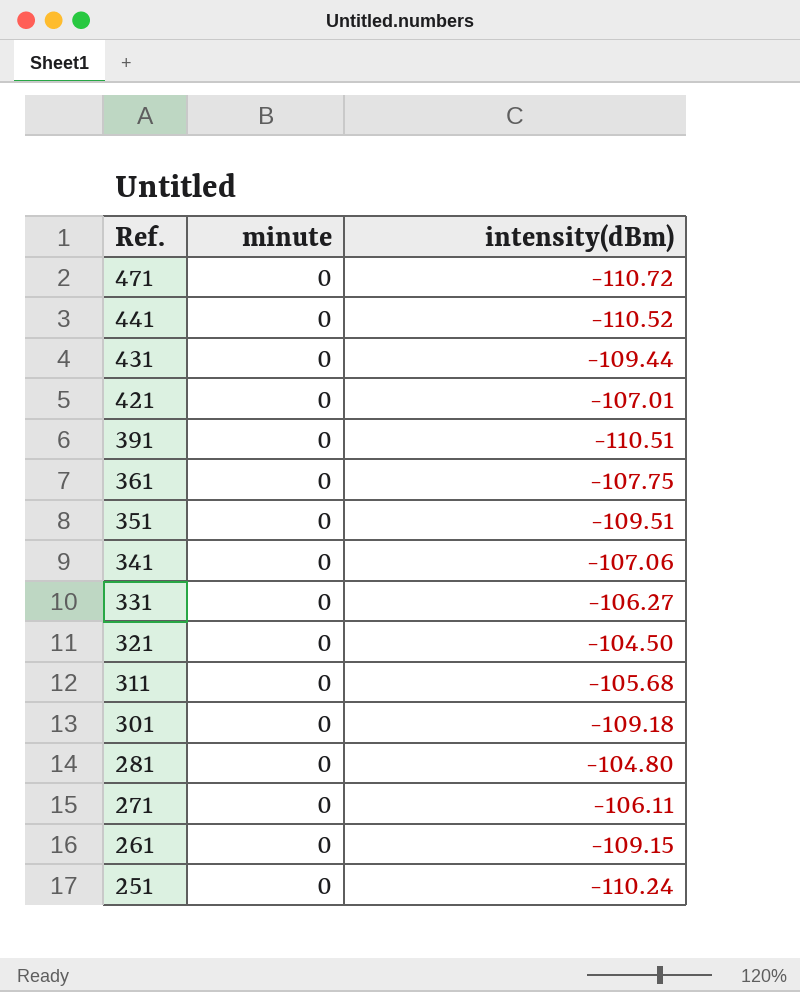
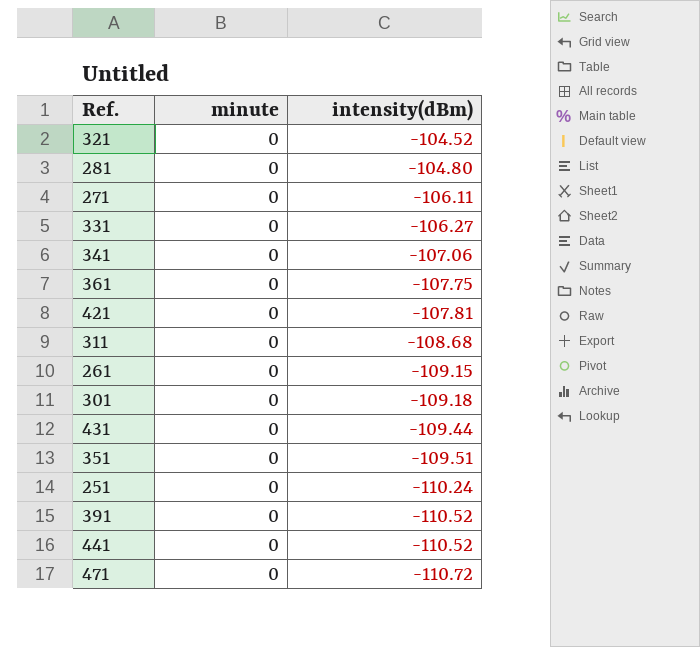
row order: Ref. descending -> intensity(dBm) descending
321 | intensity(dBm): -104.50 -> -104.52
421 | intensity(dBm): -107.01 -> -107.81
311 | intensity(dBm): -105.68 -> -108.68
391 | intensity(dBm): -110.51 -> -110.52

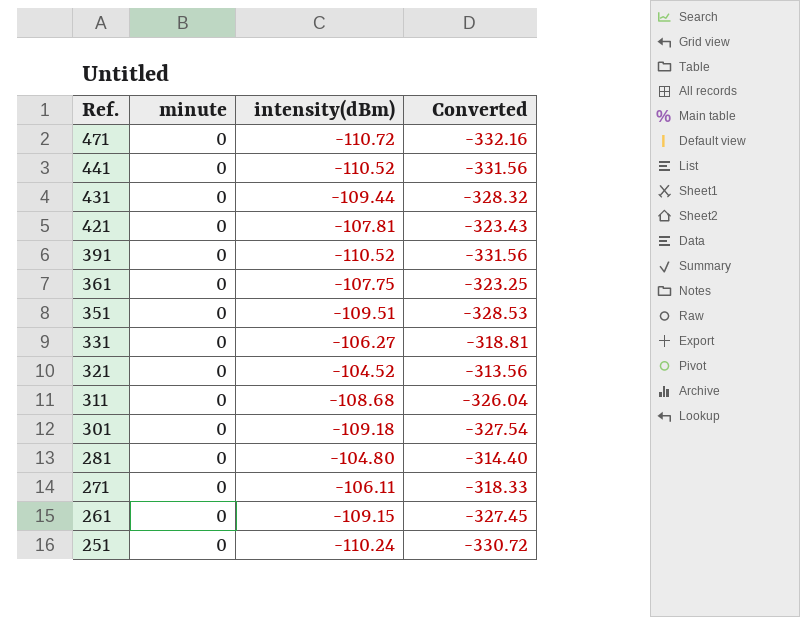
row order: intensity(dBm) descending -> Ref. descending
column Converted | formula: none -> [intensity(dBm)] * 3
row 341: 0 | -107.06 -> none

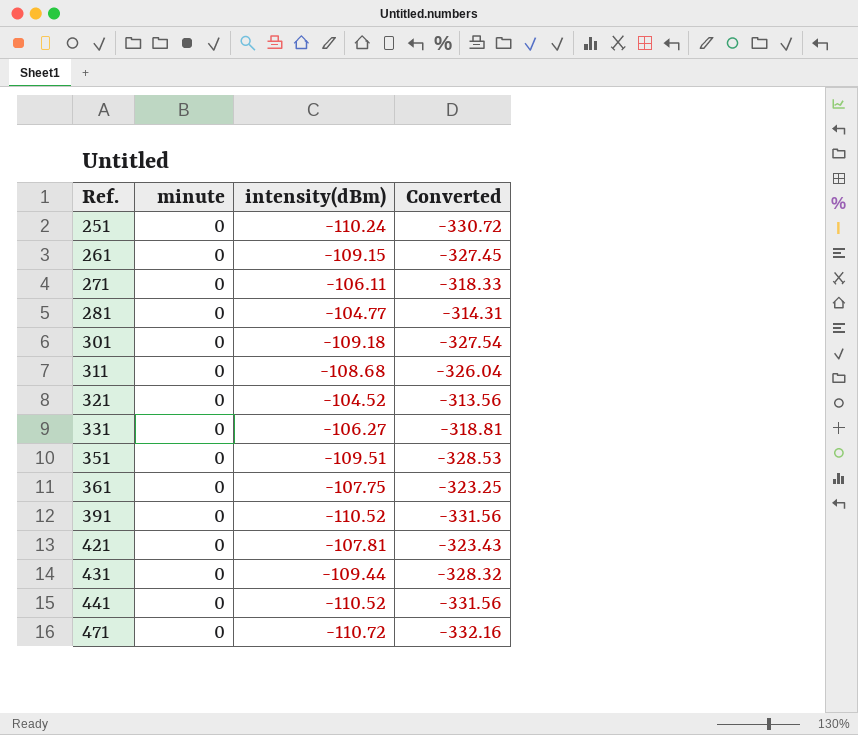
row order: Ref. descending -> Ref. ascending
281 | intensity(dBm): -104.80 -> -104.77
281 | Converted: -314.40 -> -314.31

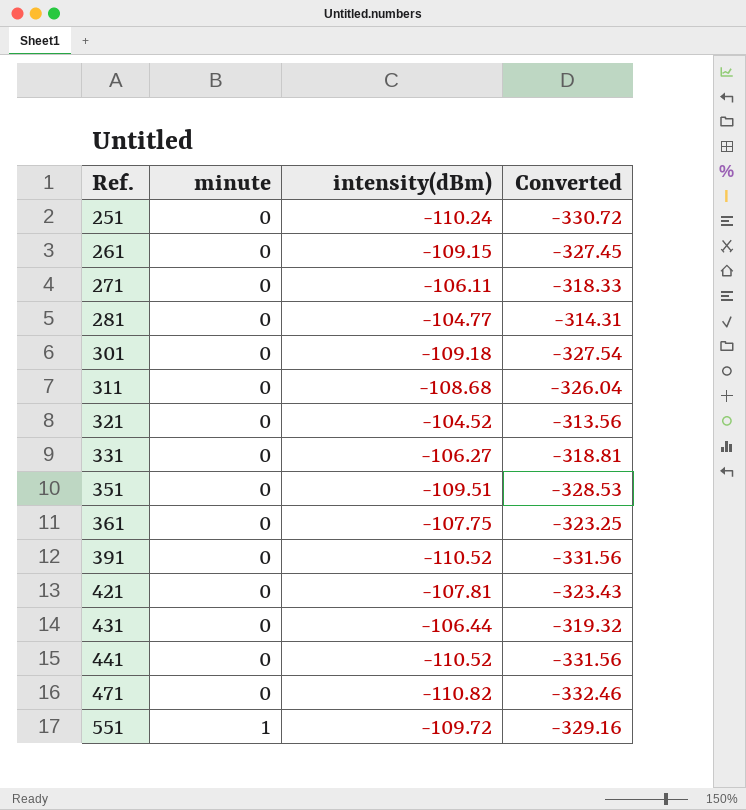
431 | intensity(dBm): -109.44 -> -106.44
431 | Converted: -328.32 -> -319.32
471 | intensity(dBm): -110.72 -> -110.82
471 | Converted: -332.16 -> -332.46
row 551: none -> 1 | -109.72 | -329.16

